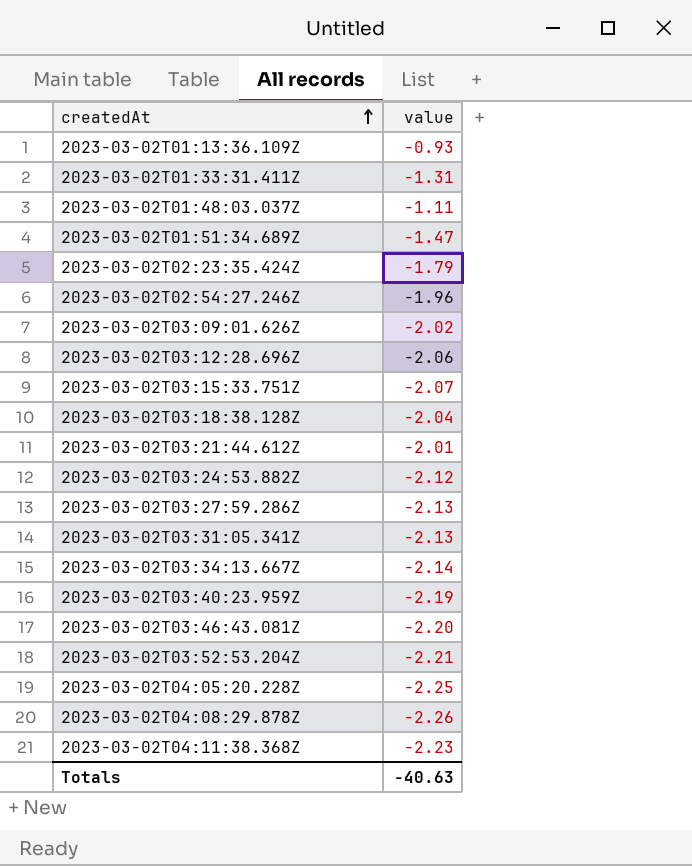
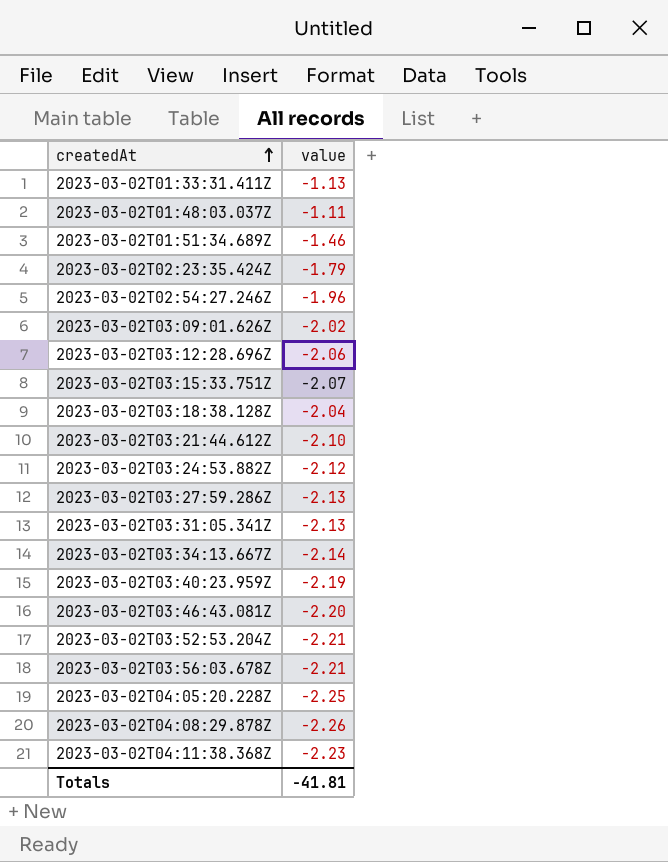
row 2023-03-02T01:13:36.109Z: -0.93 -> none
2023-03-02T01:33:31.411Z | value: -1.31 -> -1.13
2023-03-02T01:51:34.689Z | value: -1.47 -> -1.46
2023-03-02T03:21:44.612Z | value: -2.01 -> -2.10
row 2023-03-02T03:56:03.678Z: none -> -2.21
Totals | value: -40.63 -> -41.81

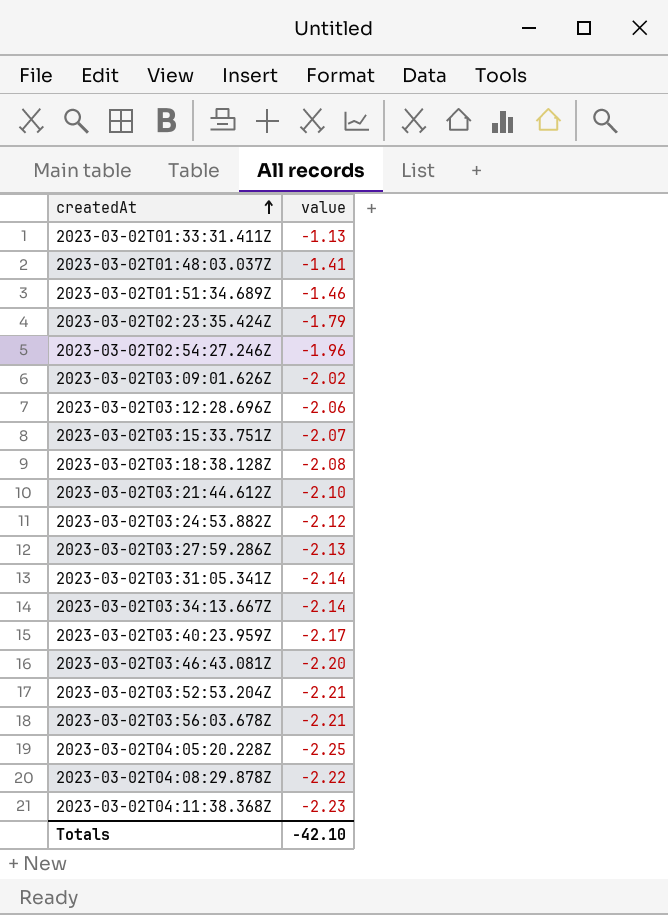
2023-03-02T01:48:03.037Z | value: -1.11 -> -1.41
2023-03-02T03:18:38.128Z | value: -2.04 -> -2.08
2023-03-02T03:31:05.341Z | value: -2.13 -> -2.14
2023-03-02T03:40:23.959Z | value: -2.19 -> -2.17
2023-03-02T04:08:29.878Z | value: -2.26 -> -2.22
Totals | value: -41.81 -> -42.10

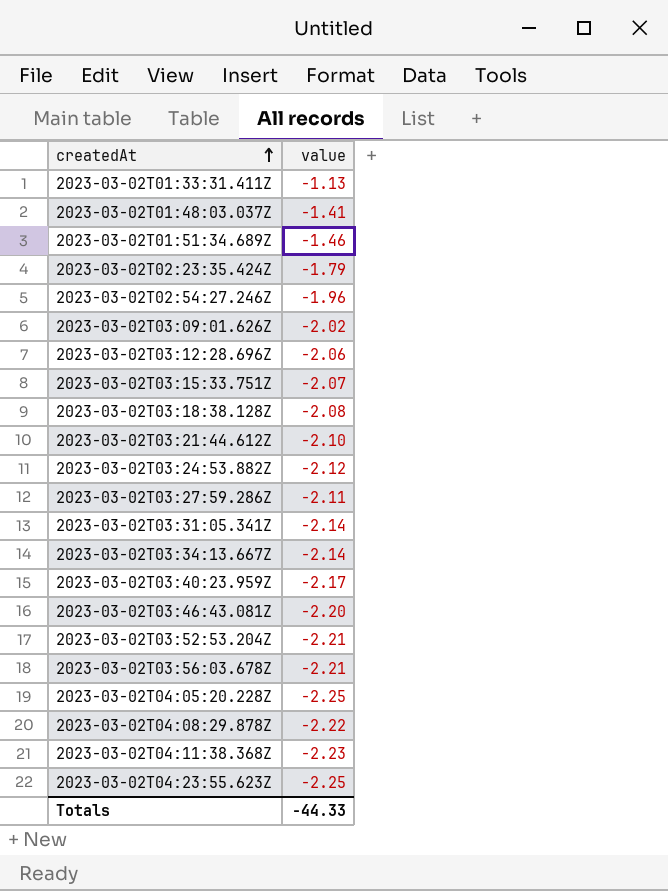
2023-03-02T03:27:59.286Z | value: -2.13 -> -2.11
row 2023-03-02T04:23:55.623Z: none -> -2.25
Totals | value: -42.10 -> -44.33

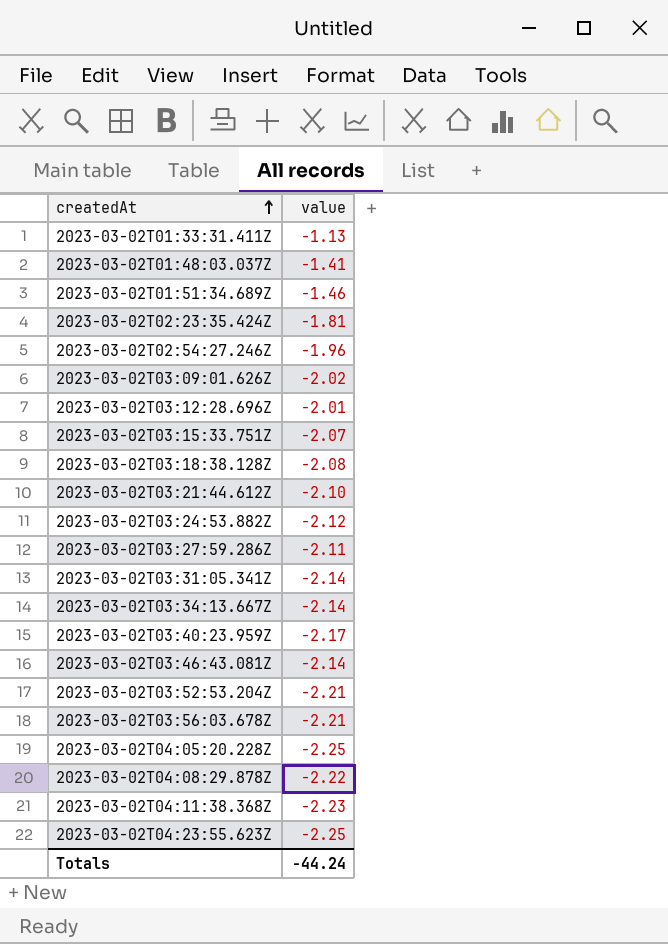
2023-03-02T02:23:35.424Z | value: -1.79 -> -1.81
2023-03-02T03:12:28.696Z | value: -2.06 -> -2.01
2023-03-02T03:46:43.081Z | value: -2.20 -> -2.14
Totals | value: -44.33 -> -44.24

